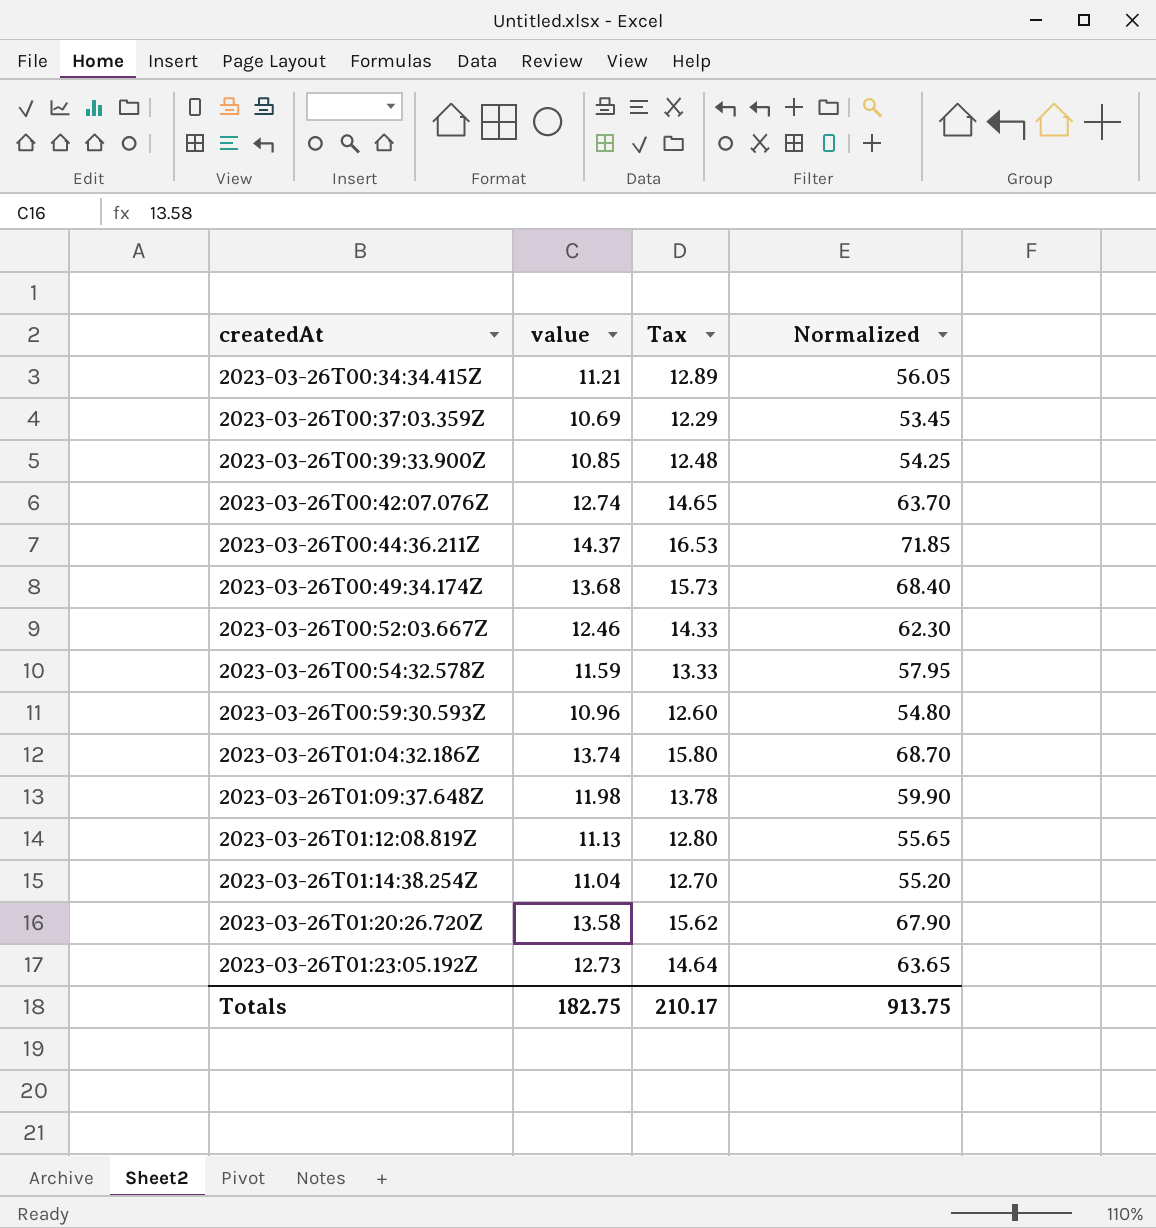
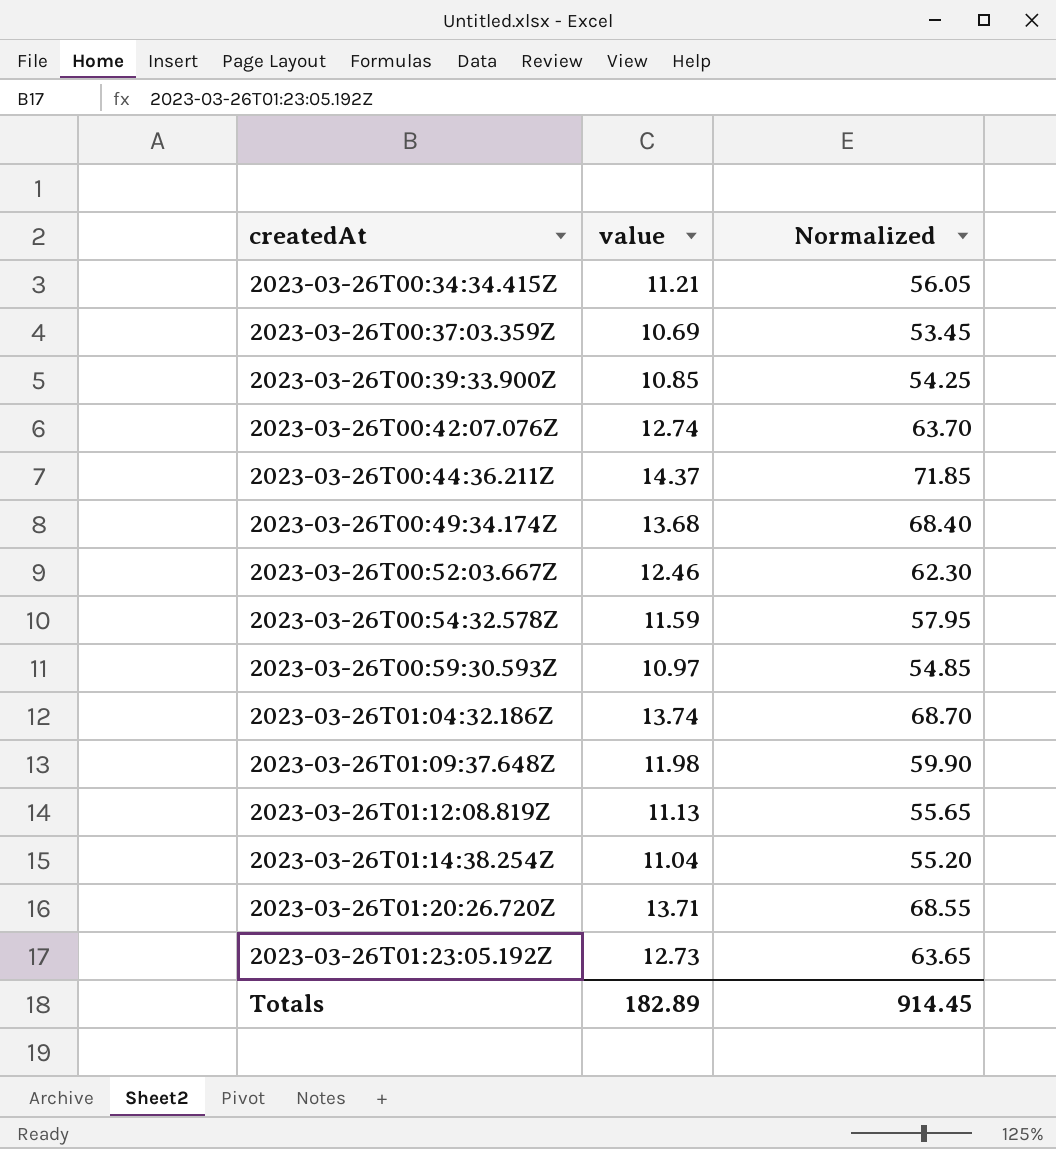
column Tax | formula: [value] * 1.15 -> none
2023-03-26T00:59:30.593Z | value: 10.96 -> 10.97
2023-03-26T00:59:30.593Z | Normalized: 54.80 -> 54.85
2023-03-26T01:20:26.720Z | value: 13.58 -> 13.71
2023-03-26T01:20:26.720Z | Normalized: 67.90 -> 68.55
Totals | value: 182.75 -> 182.89
Totals | Normalized: 913.75 -> 914.45

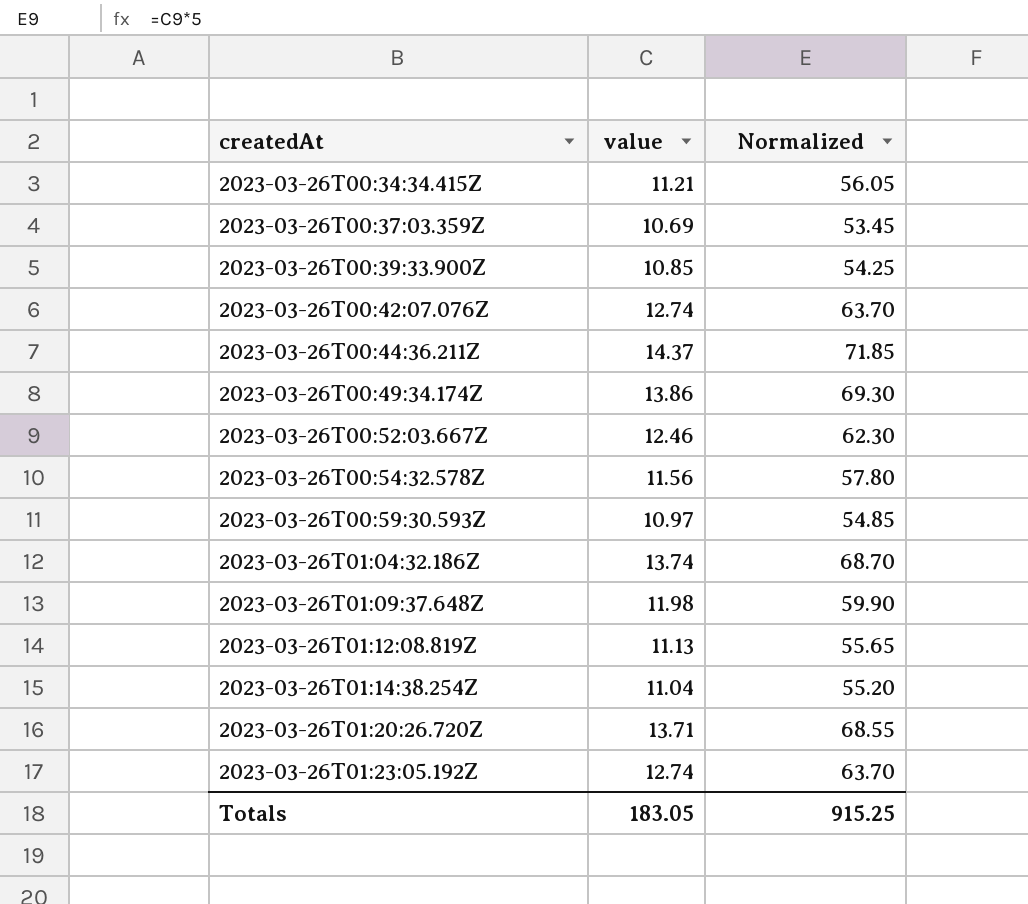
2023-03-26T00:49:34.174Z | value: 13.68 -> 13.86
2023-03-26T00:49:34.174Z | Normalized: 68.40 -> 69.30
2023-03-26T00:54:32.578Z | value: 11.59 -> 11.56
2023-03-26T00:54:32.578Z | Normalized: 57.95 -> 57.80
2023-03-26T01:23:05.192Z | value: 12.73 -> 12.74
2023-03-26T01:23:05.192Z | Normalized: 63.65 -> 63.70
Totals | value: 182.89 -> 183.05
Totals | Normalized: 914.45 -> 915.25

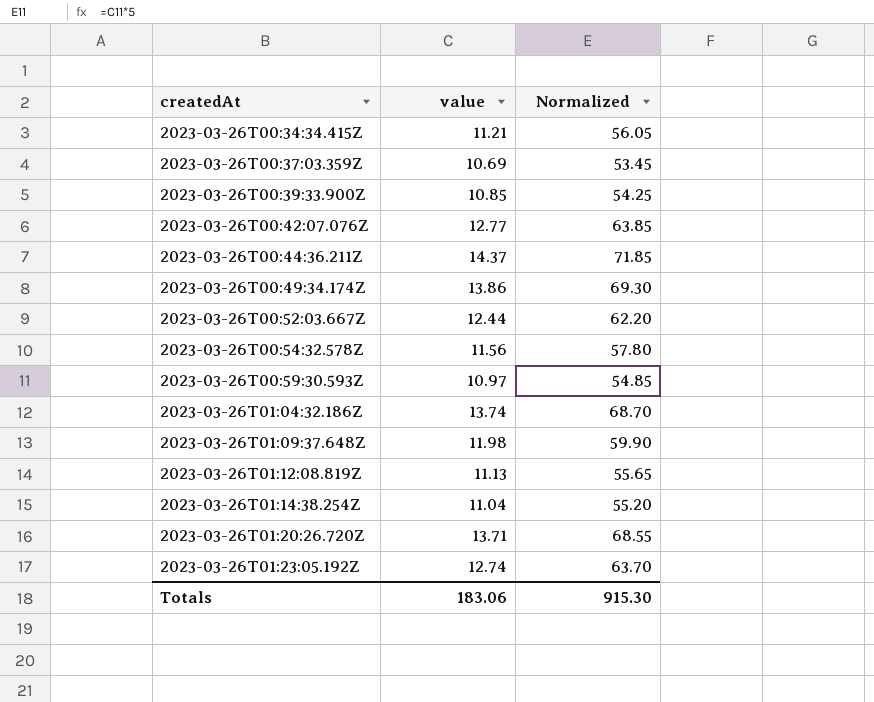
2023-03-26T00:42:07.076Z | value: 12.74 -> 12.77
2023-03-26T00:42:07.076Z | Normalized: 63.70 -> 63.85
2023-03-26T00:52:03.667Z | value: 12.46 -> 12.44
2023-03-26T00:52:03.667Z | Normalized: 62.30 -> 62.20
Totals | value: 183.05 -> 183.06
Totals | Normalized: 915.25 -> 915.30

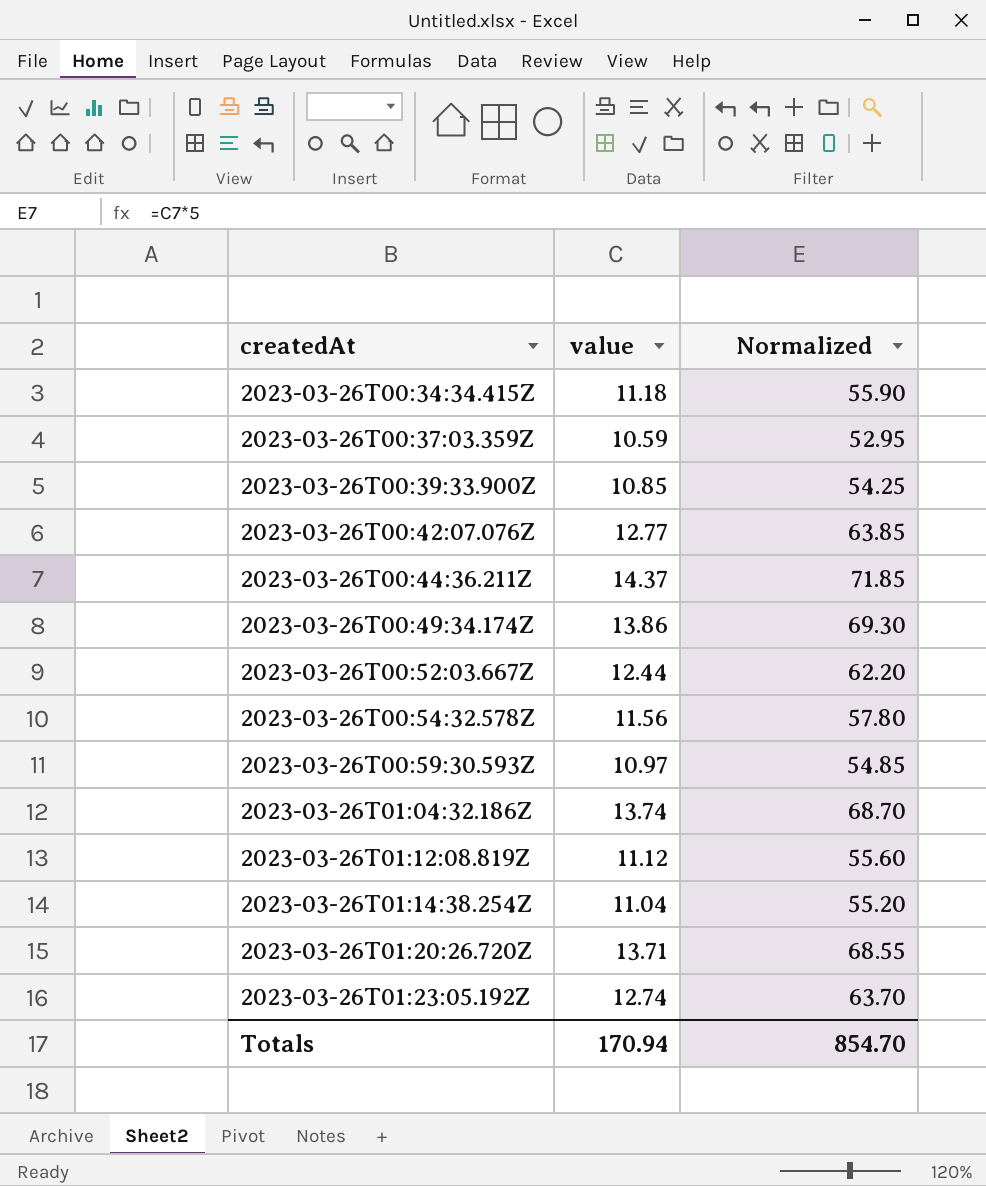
row 2023-03-26T01:09:37.648Z: 11.98 | 59.90 -> none
2023-03-26T00:34:34.415Z | value: 11.21 -> 11.18
2023-03-26T00:34:34.415Z | Normalized: 56.05 -> 55.90
2023-03-26T00:37:03.359Z | value: 10.69 -> 10.59
2023-03-26T00:37:03.359Z | Normalized: 53.45 -> 52.95
2023-03-26T01:12:08.819Z | value: 11.13 -> 11.12
2023-03-26T01:12:08.819Z | Normalized: 55.65 -> 55.60
Totals | value: 183.06 -> 170.94
Totals | Normalized: 915.30 -> 854.70

